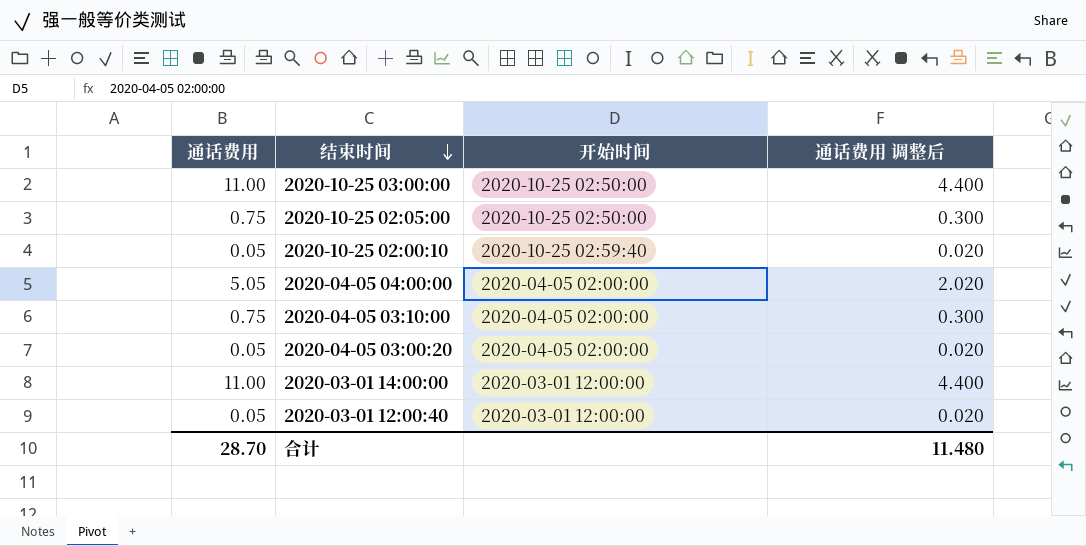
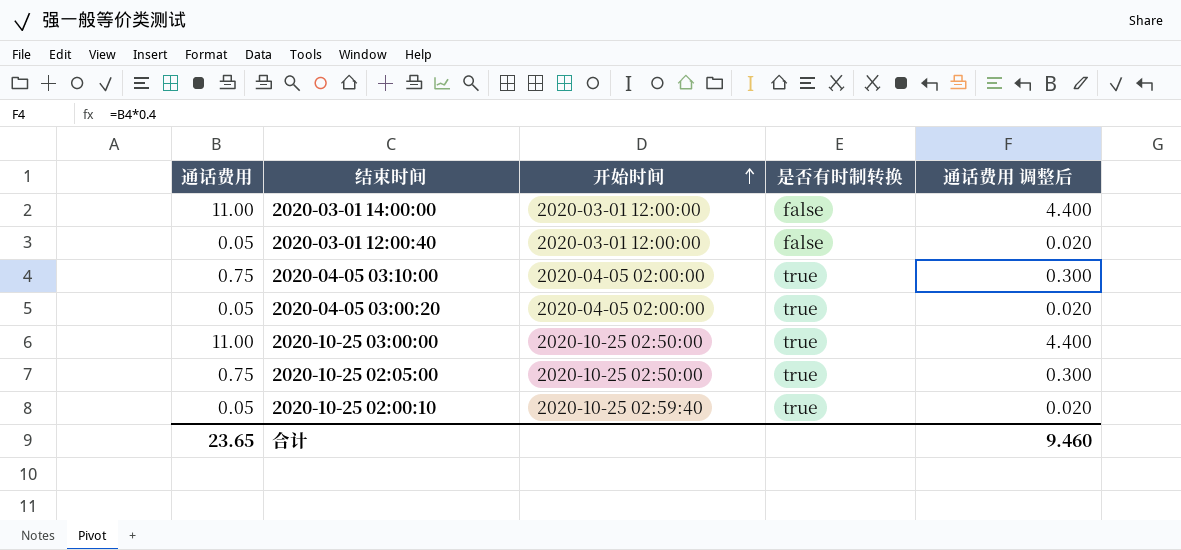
row order: 结束时间 descending -> 开始时间 ascending
column 是否有时制转换 | position: none -> 4
row 2020-04-05 04:00:00: 5.05 | 2020-04-05 02:00:00 | 2.020 -> none
合计 | 通话费用: 28.70 -> 23.65
合计 | 通话费用 调整后: 11.480 -> 9.460

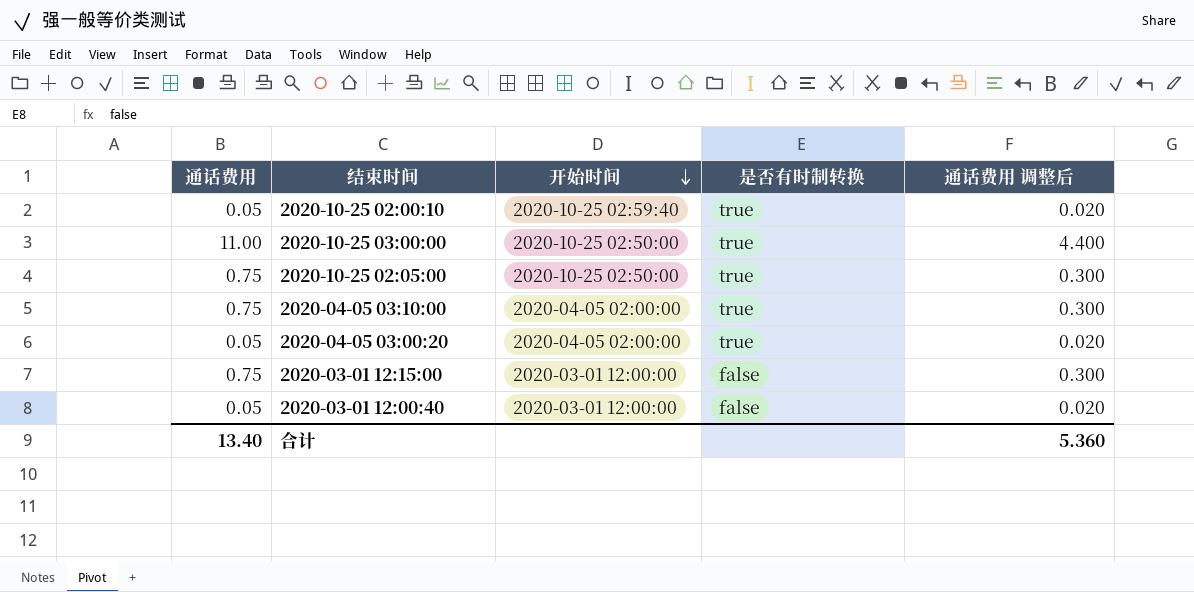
row order: 开始时间 ascending -> 开始时间 descending
row 2020-03-01 14:00:00: 11.00 | 2020-03-01 12:00:00 | false | 4.400 -> none
row 2020-03-01 12:15:00: none -> 0.75 | 2020-03-01 12:00:00 | false | 0.300
合计 | 通话费用: 23.65 -> 13.40
合计 | 通话费用 调整后: 9.460 -> 5.360

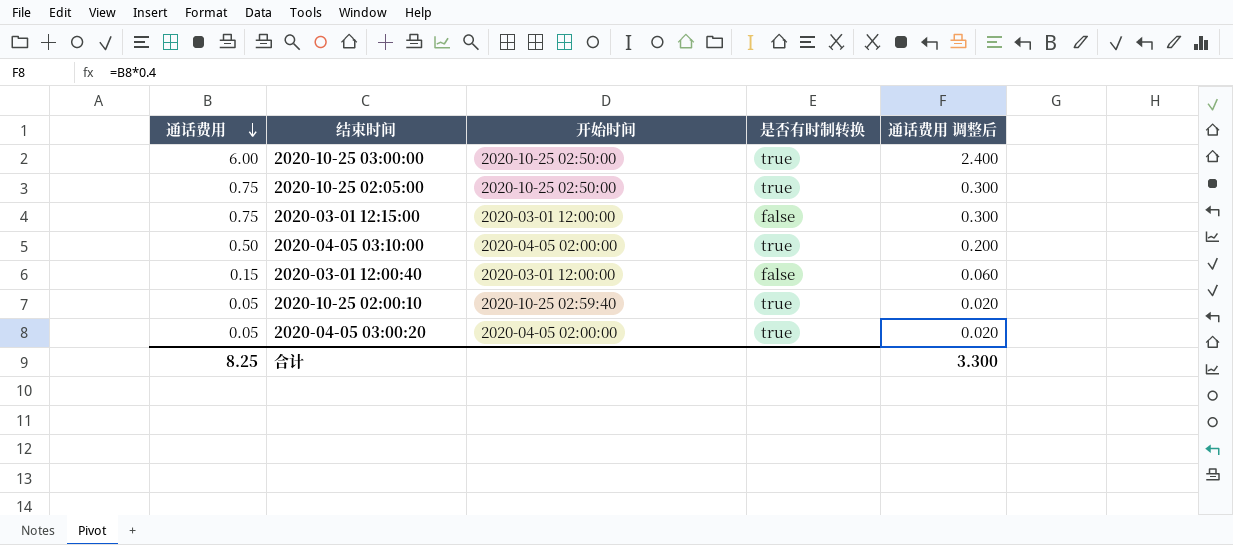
row order: 开始时间 descending -> 通话费用 descending
2020-10-25 03:00:00 | 通话费用: 11.00 -> 6.00
2020-10-25 03:00:00 | 通话费用 调整后: 4.400 -> 2.400
2020-04-05 03:10:00 | 通话费用: 0.75 -> 0.50
2020-04-05 03:10:00 | 通话费用 调整后: 0.300 -> 0.200
2020-03-01 12:00:40 | 通话费用: 0.05 -> 0.15
2020-03-01 12:00:40 | 通话费用 调整后: 0.020 -> 0.060
合计 | 通话费用: 13.40 -> 8.25
合计 | 通话费用 调整后: 5.360 -> 3.300

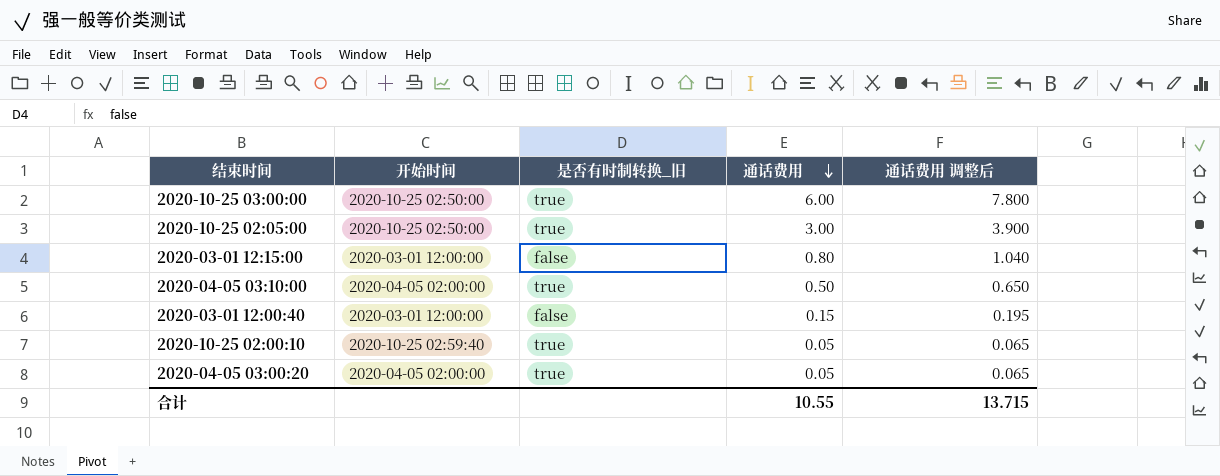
column name: 是否有时制转换 -> 是否有时制转换_旧
column 通话费用 | position: 1 -> 4
column 通话费用 调整后 | formula: [通话费用] * 0.4 -> [通话费用] * 1.3
2020-10-25 02:05:00 | 通话费用: 0.75 -> 3.00
2020-03-01 12:15:00 | 通话费用: 0.75 -> 0.80
合计 | 通话费用: 8.25 -> 10.55
合计 | 通话费用 调整后: 3.300 -> 13.715

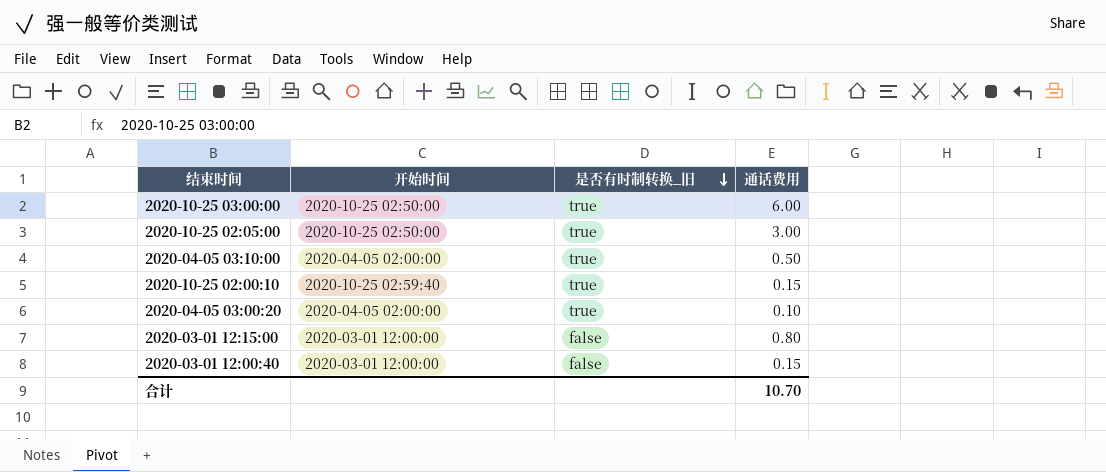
row order: 通话费用 descending -> 是否有时制转换_旧 descending
column 通话费用 调整后 | formula: [通话费用] * 1.3 -> none
2020-10-25 02:00:10 | 通话费用: 0.05 -> 0.15
2020-04-05 03:00:20 | 通话费用: 0.05 -> 0.10
合计 | 通话费用: 10.55 -> 10.70

